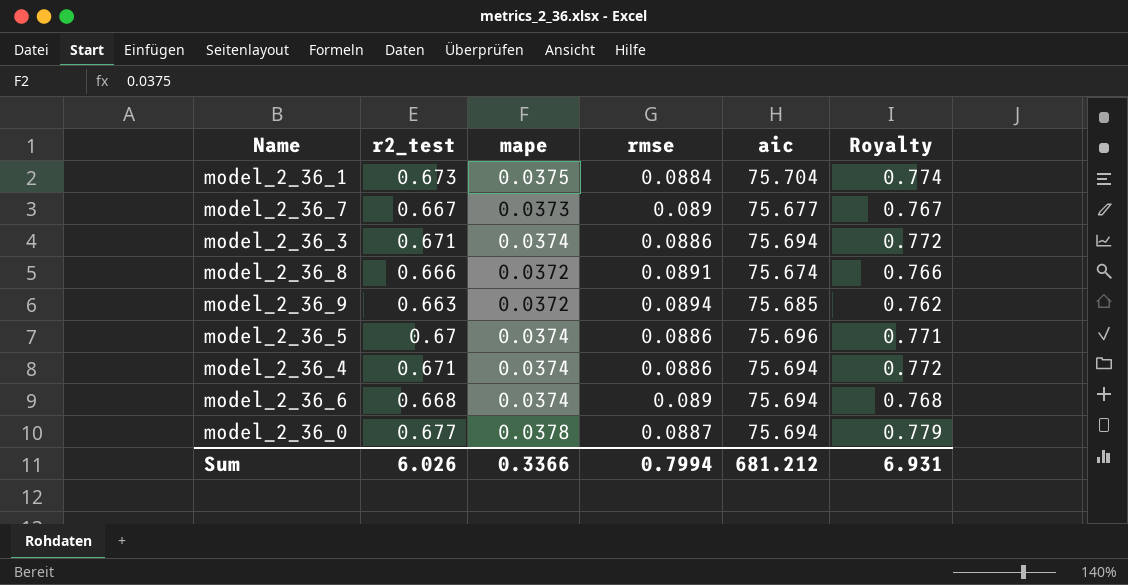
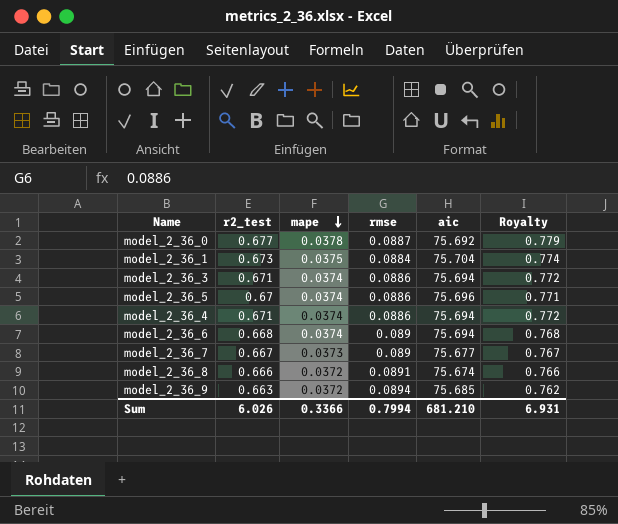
row order: none -> mape descending
model_2_36_0 | aic: 75.694 -> 75.692
Sum | aic: 681.212 -> 681.210

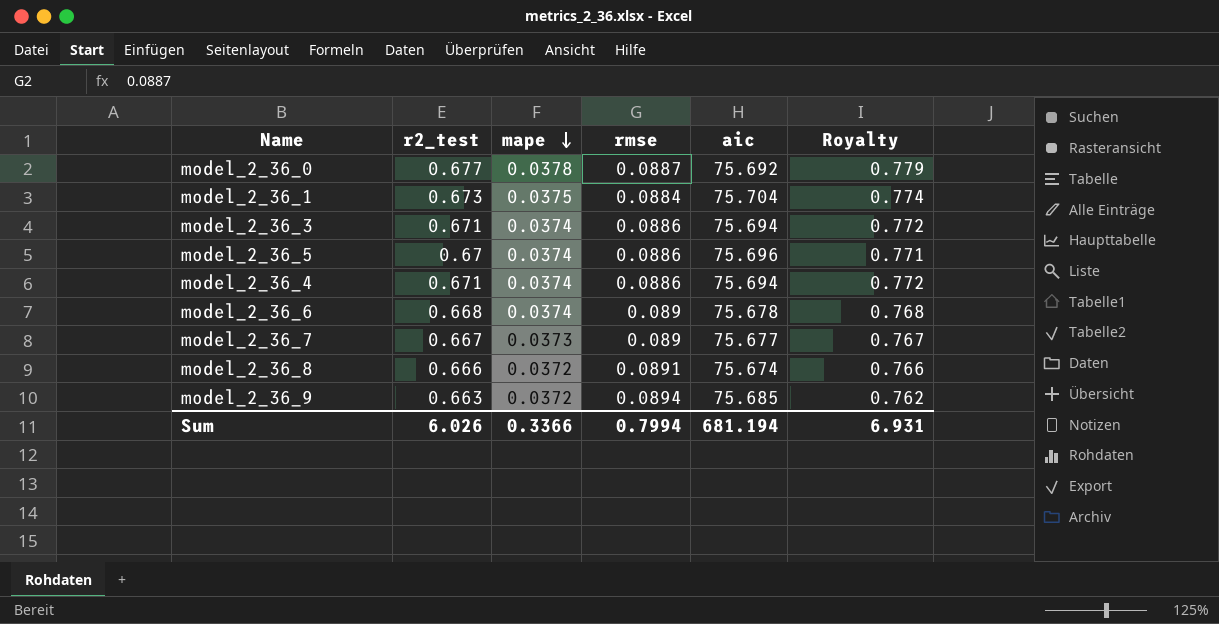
model_2_36_6 | aic: 75.694 -> 75.678
Sum | aic: 681.210 -> 681.194

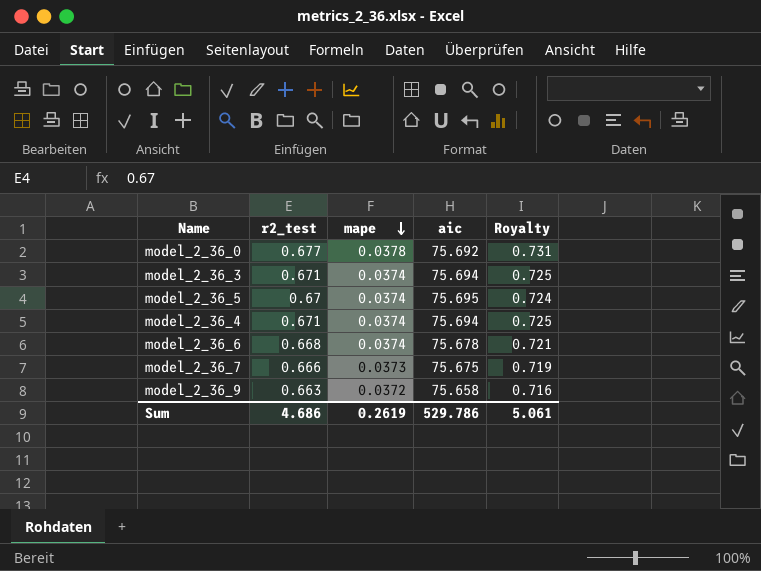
column rmse | position: 4 -> none
column Royalty | formula: [r2_test] * 1.15 -> [r2_test] * 1.08
row model_2_36_1: 0.673 | 0.0375 | 0.0884 | 75.704 | 0.774 -> none
row model_2_36_8: 0.666 | 0.0372 | 0.0891 | 75.674 | 0.766 -> none
model_2_36_5 | aic: 75.696 -> 75.695
model_2_36_7 | r2_test: 0.667 -> 0.666
model_2_36_7 | aic: 75.677 -> 75.675
model_2_36_9 | aic: 75.685 -> 75.658
Sum | r2_test: 6.026 -> 4.686
Sum | mape: 0.3366 -> 0.2619
Sum | aic: 681.194 -> 529.786
Sum | Royalty: 6.931 -> 5.061

